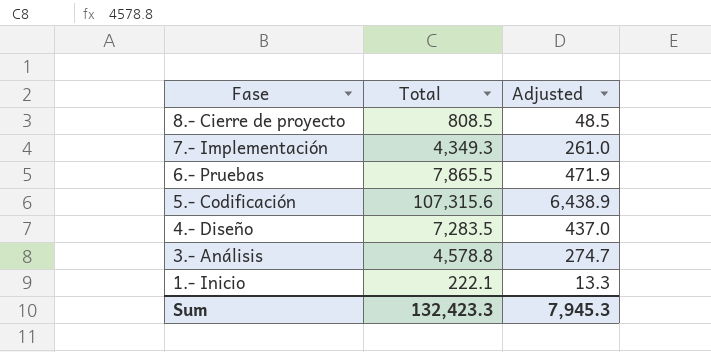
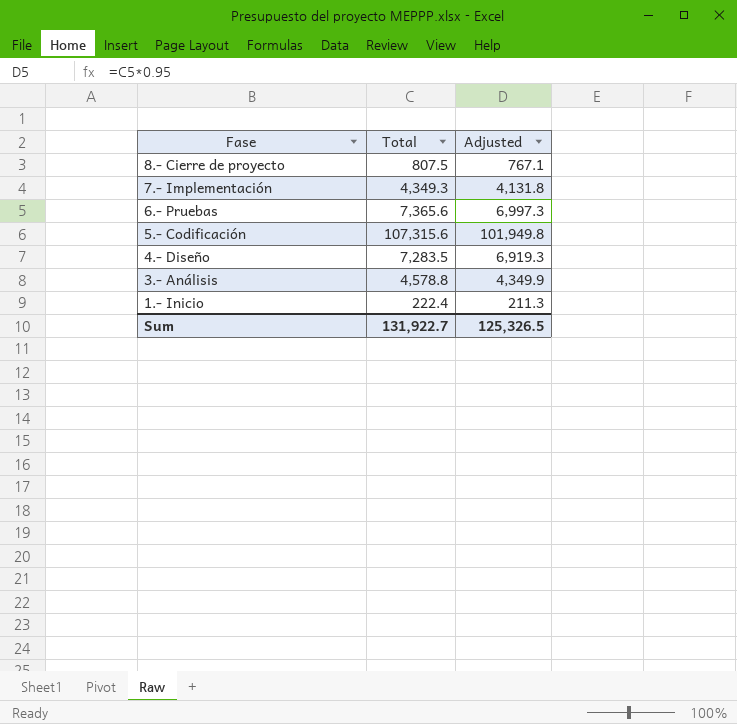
column Adjusted | formula: [Total] * 0.06 -> [Total] * 0.95
8.- Cierre de proyecto | Total: 808.5 -> 807.5
6.- Pruebas | Total: 7,865.5 -> 7,365.6
1.- Inicio | Total: 222.1 -> 222.4
Sum | Total: 132,423.3 -> 131,922.7
Sum | Adjusted: 7,945.3 -> 125,326.5

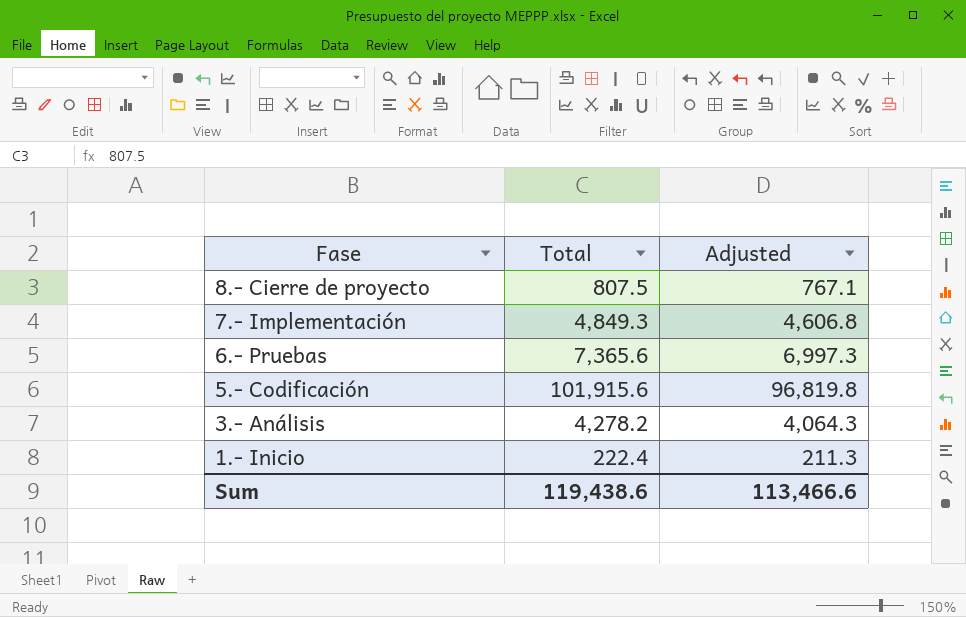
row 4.- Diseño: 7,283.5 | 6,919.3 -> none
7.- Implementación | Total: 4,349.3 -> 4,849.3
7.- Implementación | Adjusted: 4,131.8 -> 4,606.8
5.- Codificación | Total: 107,315.6 -> 101,915.6
5.- Codificación | Adjusted: 101,949.8 -> 96,819.8
3.- Análisis | Total: 4,578.8 -> 4,278.2
3.- Análisis | Adjusted: 4,349.9 -> 4,064.3
Sum | Total: 131,922.7 -> 119,438.6
Sum | Adjusted: 125,326.5 -> 113,466.6

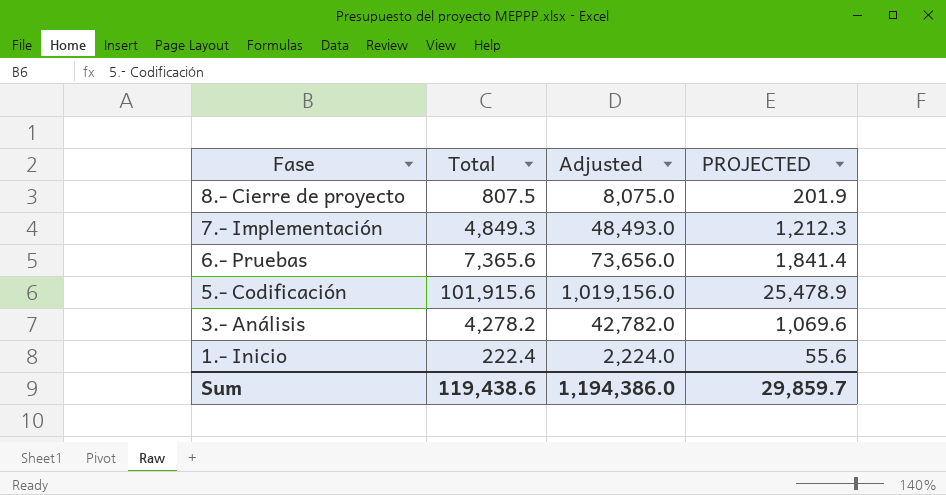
column Adjusted | formula: [Total] * 0.95 -> [Total] * 10
column PROJECTED | formula: none -> [Total] * 0.25
Sum | Adjusted: 113,466.6 -> 1,194,386.0

